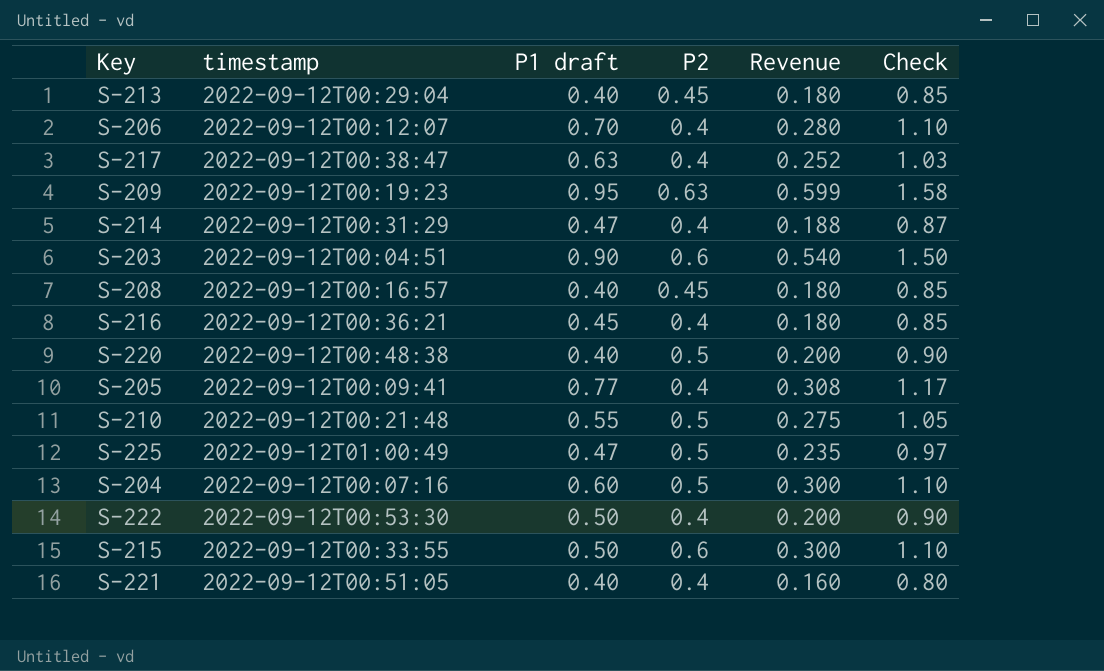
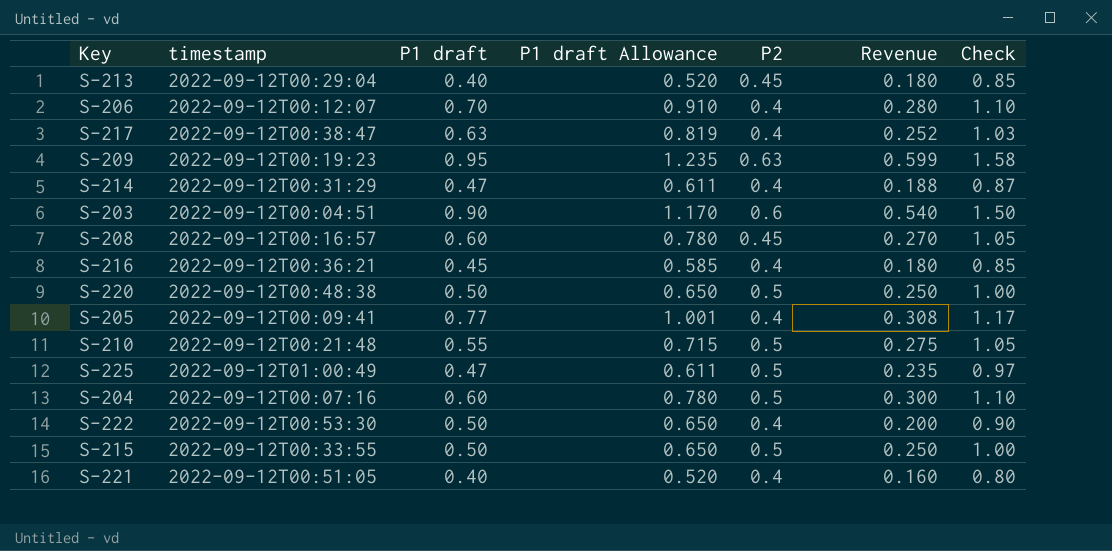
column P1 draft Allowance | formula: none -> [P1 draft] * 1.3
S-208 | P1 draft: 0.40 -> 0.60
S-208 | Revenue: 0.180 -> 0.270
S-208 | Check: 0.85 -> 1.05
S-220 | P1 draft: 0.40 -> 0.50
S-220 | Revenue: 0.200 -> 0.250
S-220 | Check: 0.90 -> 1.00
S-215 | P2: 0.6 -> 0.5
S-215 | Revenue: 0.300 -> 0.250
S-215 | Check: 1.10 -> 1.00

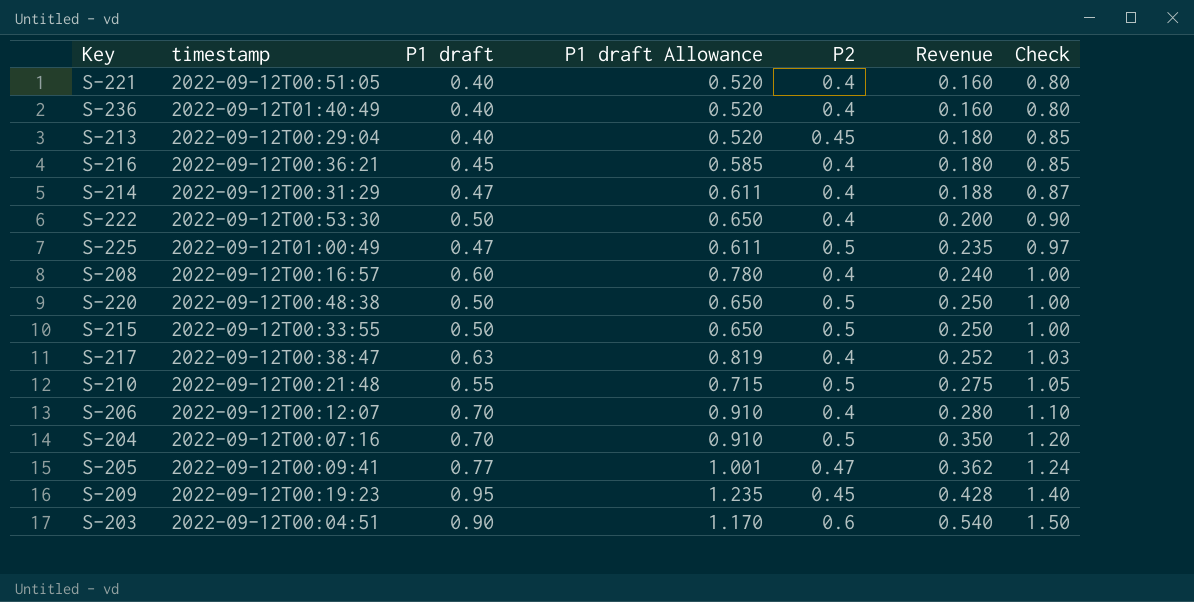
row order: none -> Revenue ascending
row S-236: none -> 2022-09-12T01:40:49 | 0.40 | 0.520 | 0.4 | 0.160 | 0.80
S-208 | P2: 0.45 -> 0.4
S-208 | Revenue: 0.270 -> 0.240
S-208 | Check: 1.05 -> 1.00
S-204 | P1 draft: 0.60 -> 0.70
S-204 | P1 draft Allowance: 0.780 -> 0.910
S-204 | Revenue: 0.300 -> 0.350
S-204 | Check: 1.10 -> 1.20
S-205 | P2: 0.4 -> 0.47
S-205 | Revenue: 0.308 -> 0.362
S-205 | Check: 1.17 -> 1.24
S-209 | P2: 0.63 -> 0.45
S-209 | Revenue: 0.599 -> 0.428
S-209 | Check: 1.58 -> 1.40

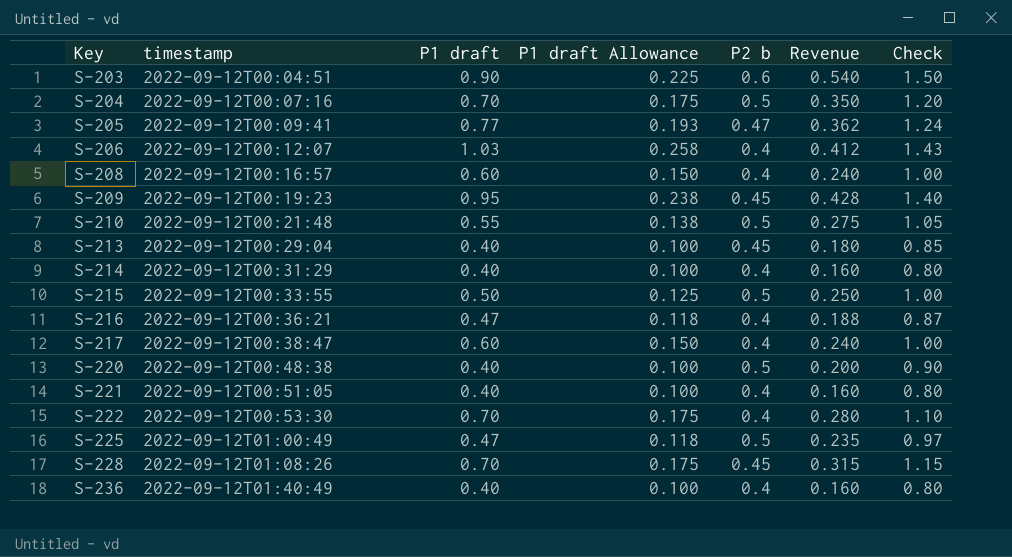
row order: Revenue ascending -> Key ascending
column P1 draft Allowance | formula: [P1 draft] * 1.3 -> [P1 draft] * 0.25
column name: P2 -> P2 b
S-206 | P1 draft: 0.70 -> 1.03
S-206 | Revenue: 0.280 -> 0.412
S-206 | Check: 1.10 -> 1.43
S-214 | P1 draft: 0.47 -> 0.40
S-214 | Revenue: 0.188 -> 0.160
S-214 | Check: 0.87 -> 0.80
S-216 | P1 draft: 0.45 -> 0.47
S-216 | Revenue: 0.180 -> 0.188
S-216 | Check: 0.85 -> 0.87
S-217 | P1 draft: 0.63 -> 0.60
S-217 | Revenue: 0.252 -> 0.240
S-217 | Check: 1.03 -> 1.00
S-220 | P1 draft: 0.50 -> 0.40
S-220 | Revenue: 0.250 -> 0.200
S-220 | Check: 1.00 -> 0.90
S-222 | P1 draft: 0.50 -> 0.70
S-222 | Revenue: 0.200 -> 0.280
S-222 | Check: 0.90 -> 1.10
row S-228: none -> 2022-09-12T01:08:26 | 0.70 | 0.175 | 0.45 | 0.315 | 1.15

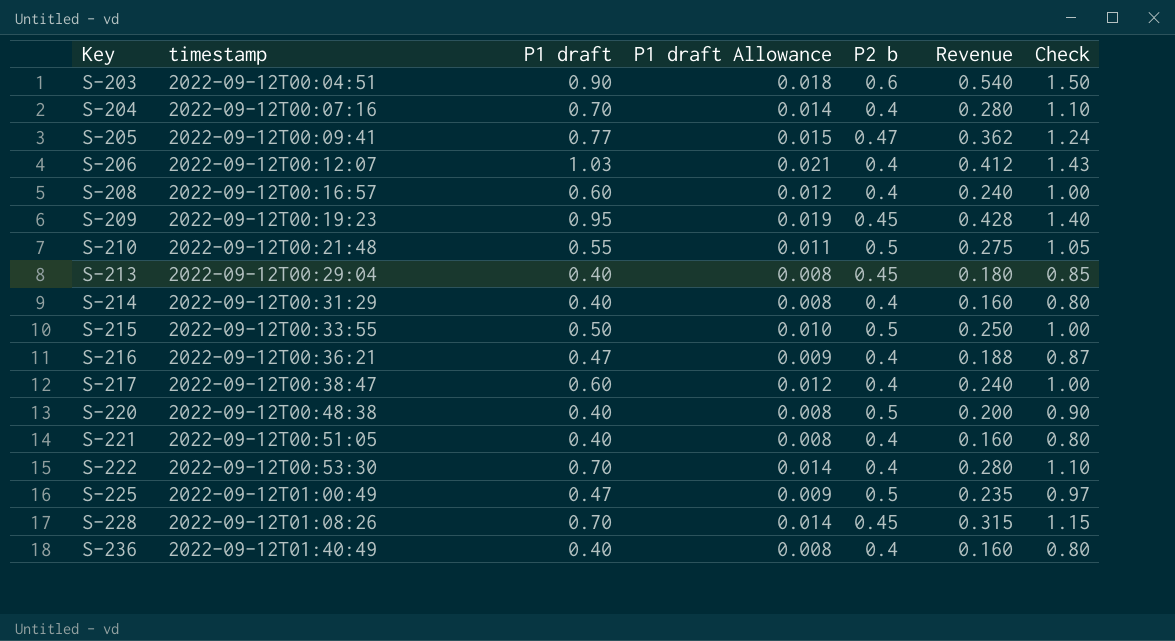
column P1 draft Allowance | formula: [P1 draft] * 0.25 -> [P1 draft] * 0.02
S-204 | P2 b: 0.5 -> 0.4
S-204 | Revenue: 0.350 -> 0.280
S-204 | Check: 1.20 -> 1.10

